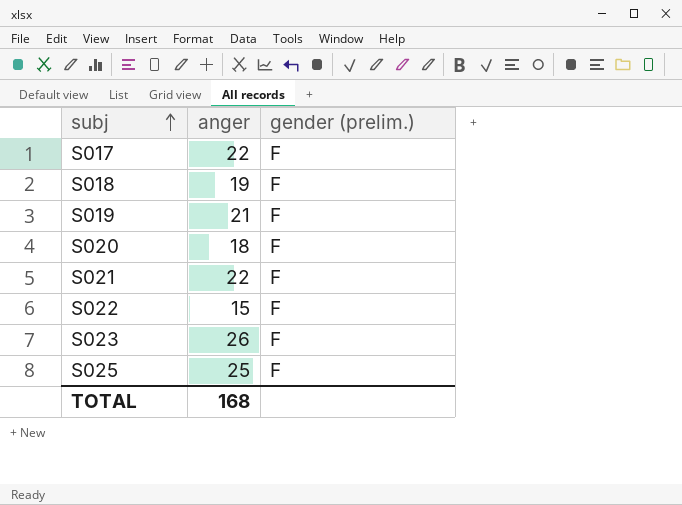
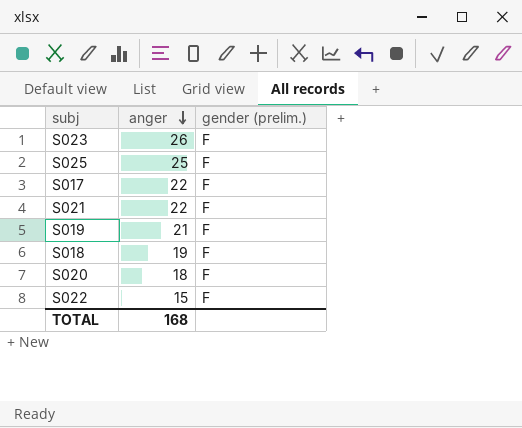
row order: subj ascending -> anger descending

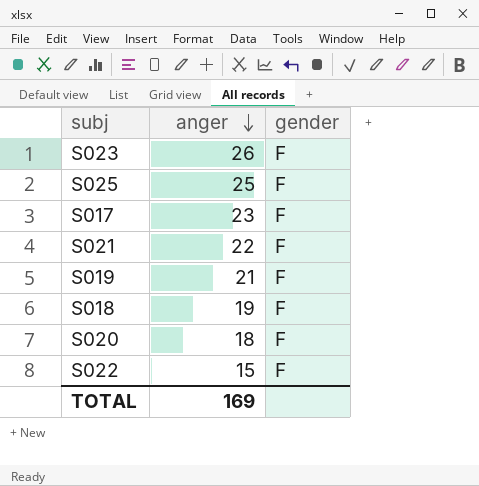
column name: gender (prelim.) -> gender
S017 | anger: 22 -> 23
TOTAL | anger: 168 -> 169

